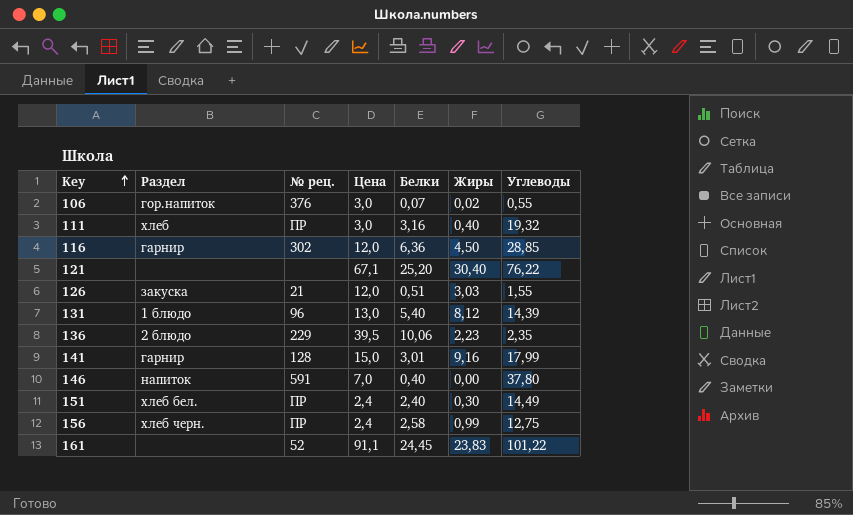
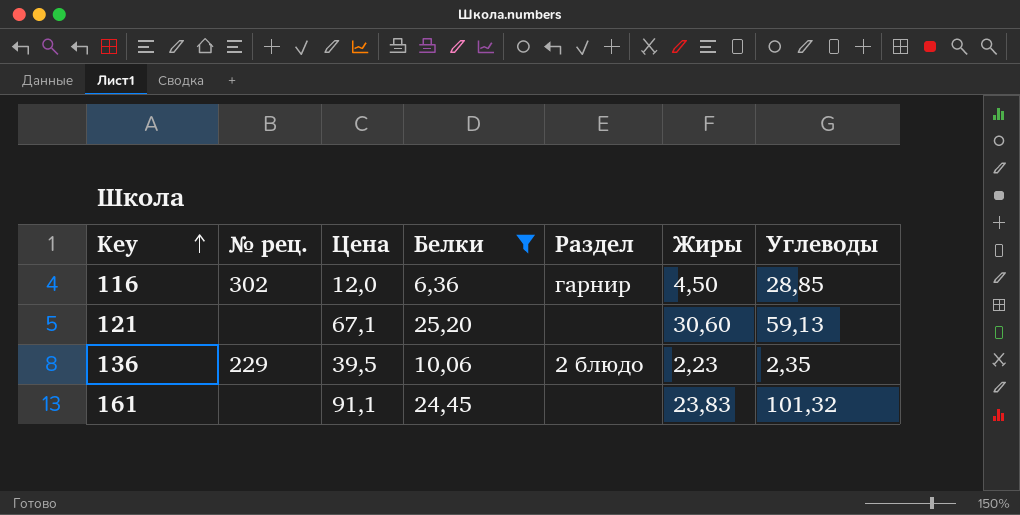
filter: none -> Белки >= 6,36
column Раздел | position: 2 -> 5
121 | Жиры: 30,40 -> 30,60
121 | Углеводы: 76,22 -> 59,13
161 | № рец.: 52 -> none
161 | Углеводы: 101,22 -> 101,32

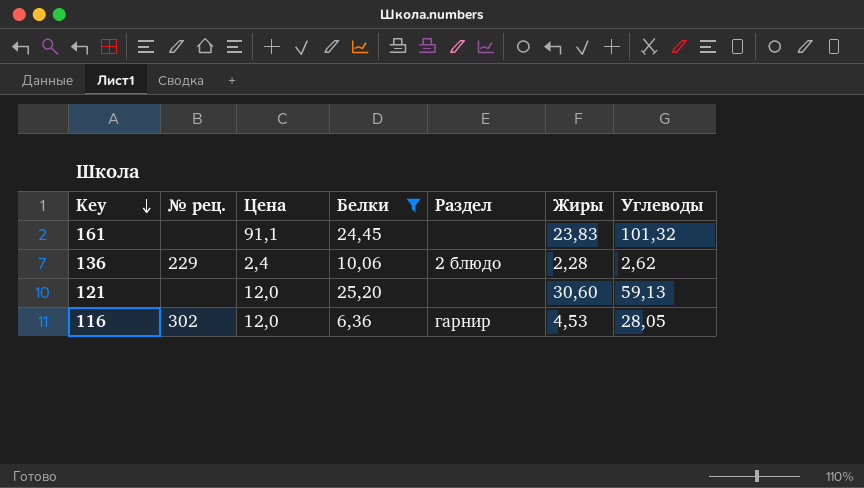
row order: Key ascending -> Key descending
136 | Цена: 39,5 -> 2,4
136 | Жиры: 2,23 -> 2,28
136 | Углеводы: 2,35 -> 2,62
121 | Цена: 67,1 -> 12,0
116 | Жиры: 4,50 -> 4,53
116 | Углеводы: 28,85 -> 28,05

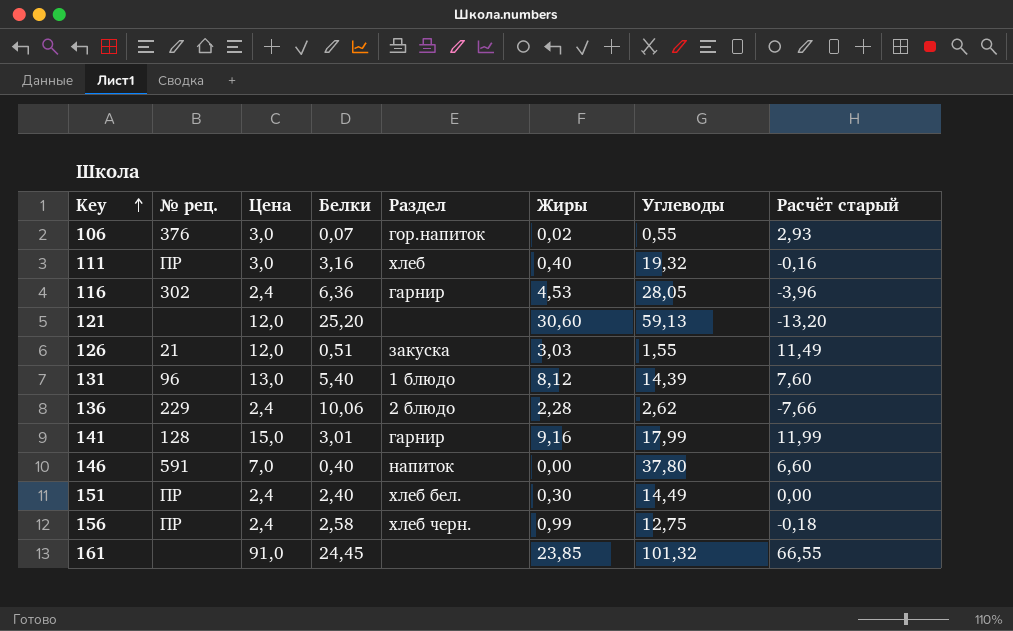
filter: Белки >= 6,36 -> none
row order: Key descending -> Key ascending
column Расчёт старый | formula: none -> [Цена] - [Белки]
116 | Цена: 12,0 -> 2,4
161 | Цена: 91,1 -> 91,0
161 | Жиры: 23,83 -> 23,85

